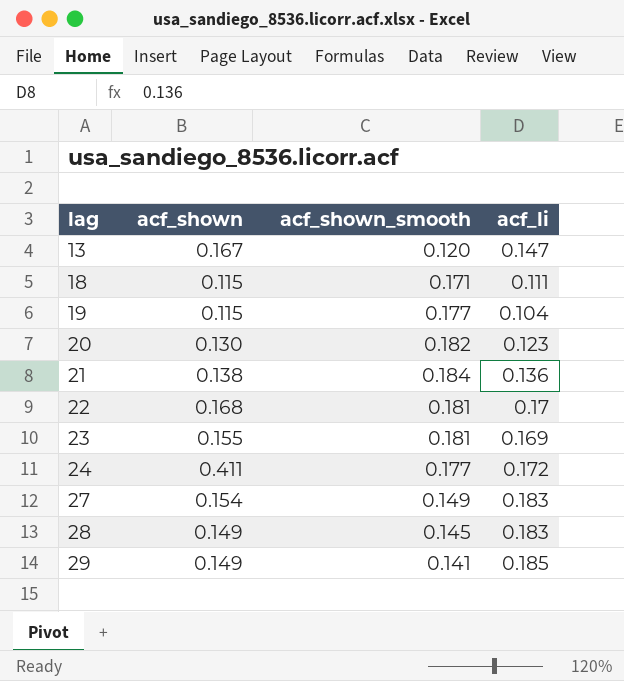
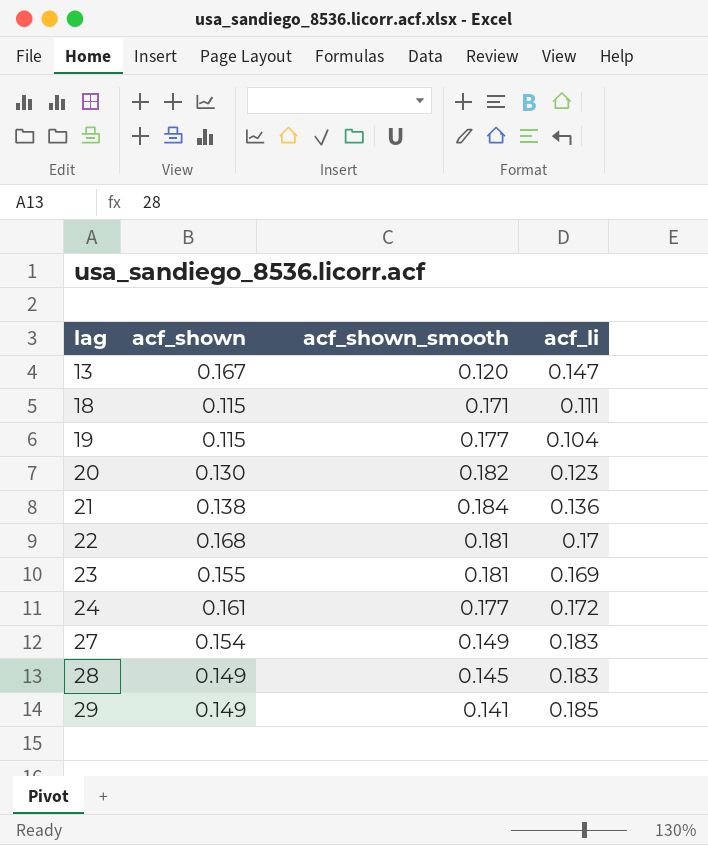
24 | acf_shown: 0.411 -> 0.161

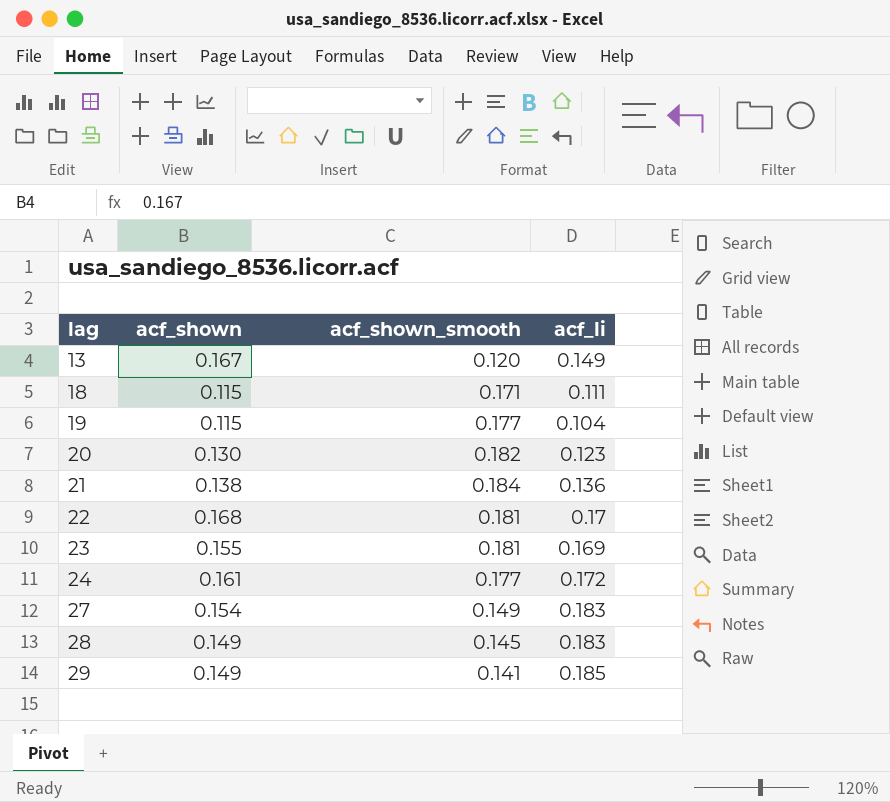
13 | acf_li: 0.147 -> 0.149

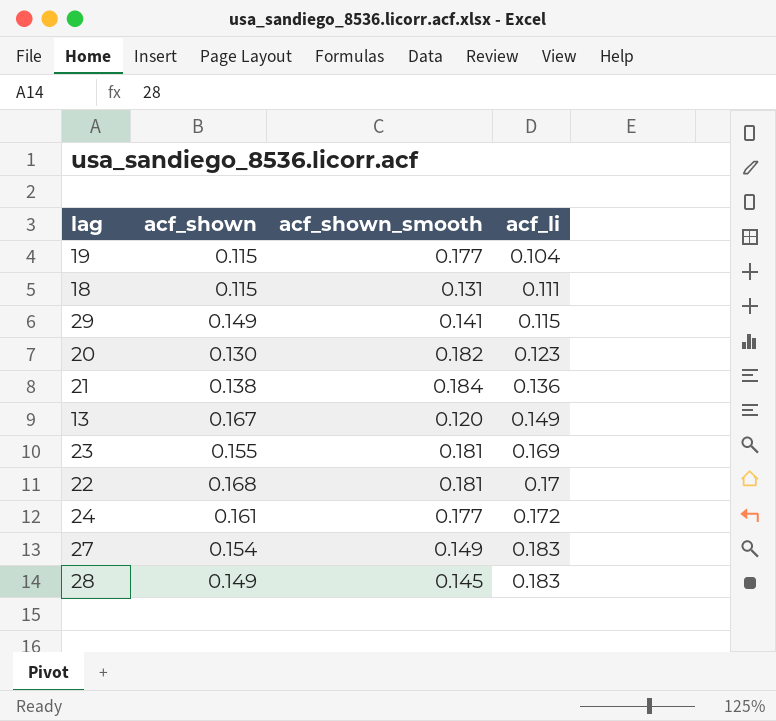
row order: lag ascending -> acf_li ascending
18 | acf_shown_smooth: 0.171 -> 0.131
29 | acf_li: 0.185 -> 0.115

